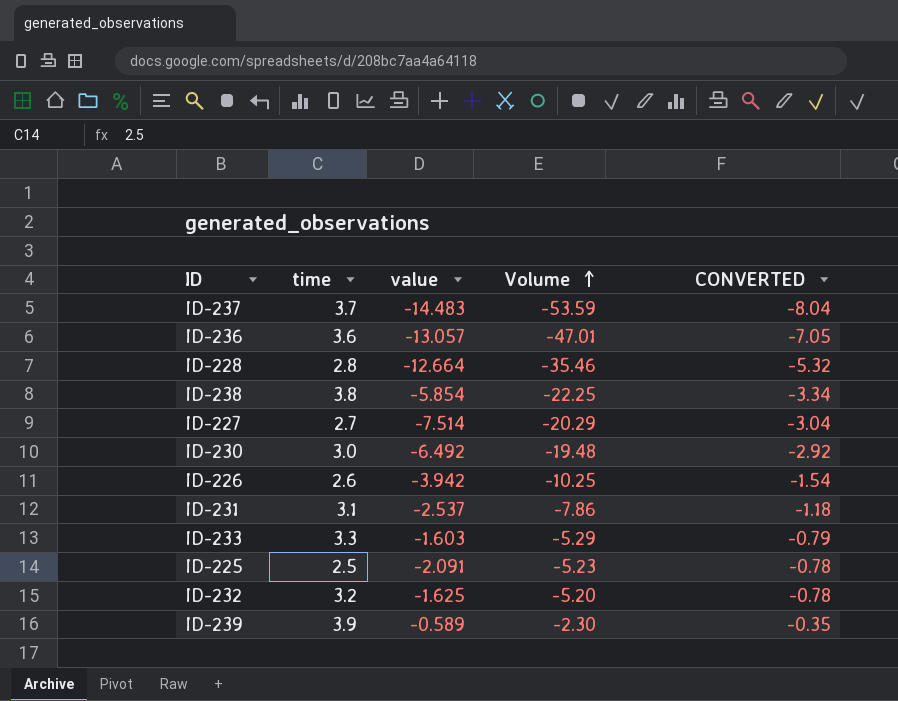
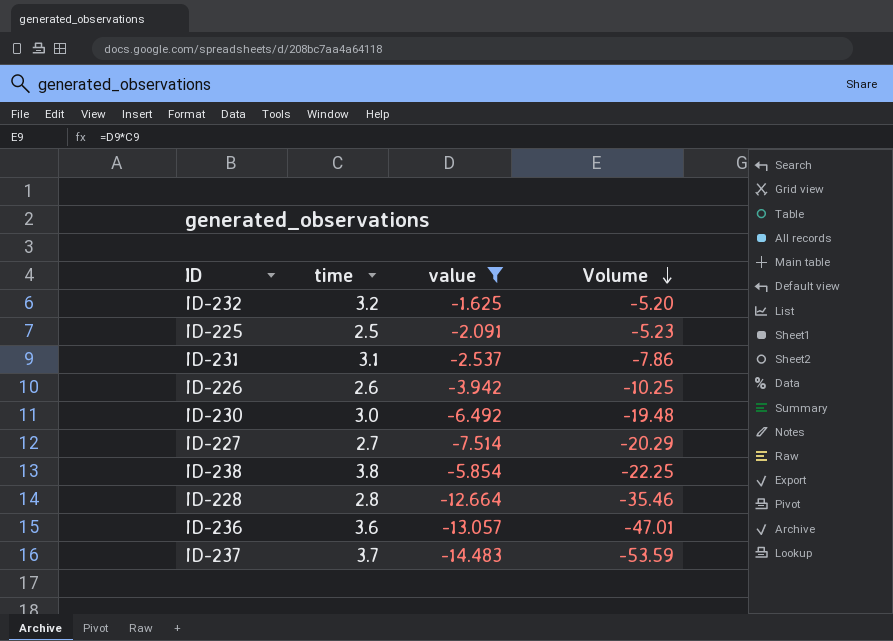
filter: none -> value <= -1.625
row order: Volume ascending -> Volume descending
column CONVERTED | formula: [Volume] * 0.15 -> none

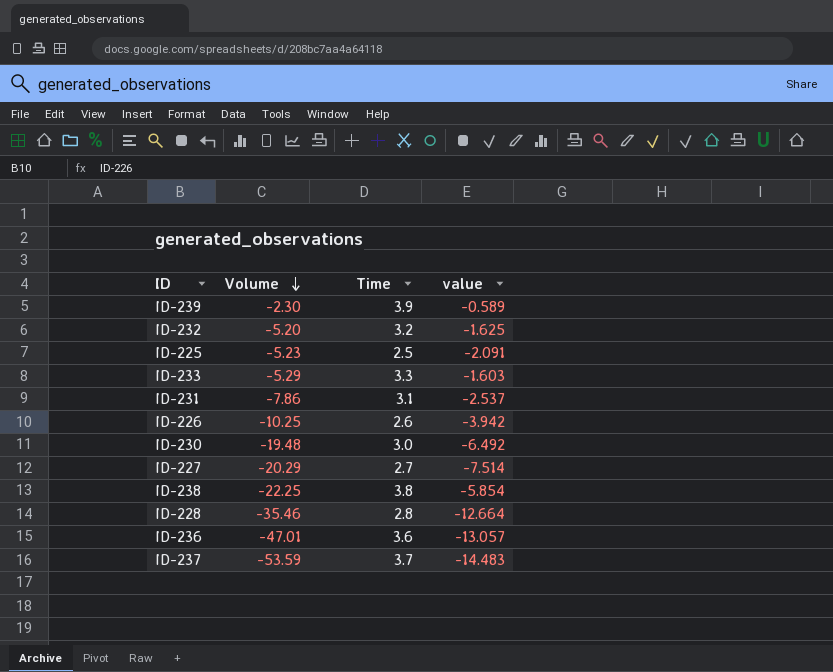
filter: value <= -1.625 -> none
column Volume | position: 4 -> 2
column name: time -> Time

